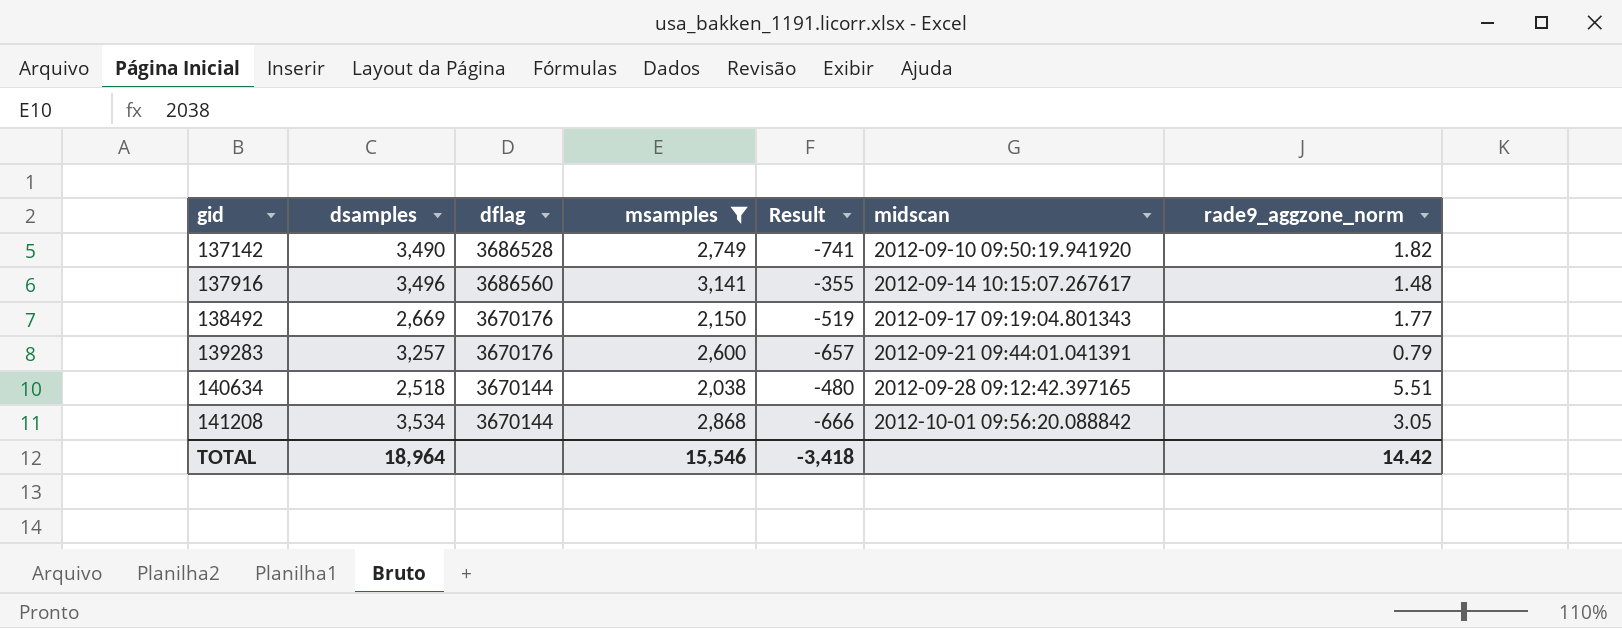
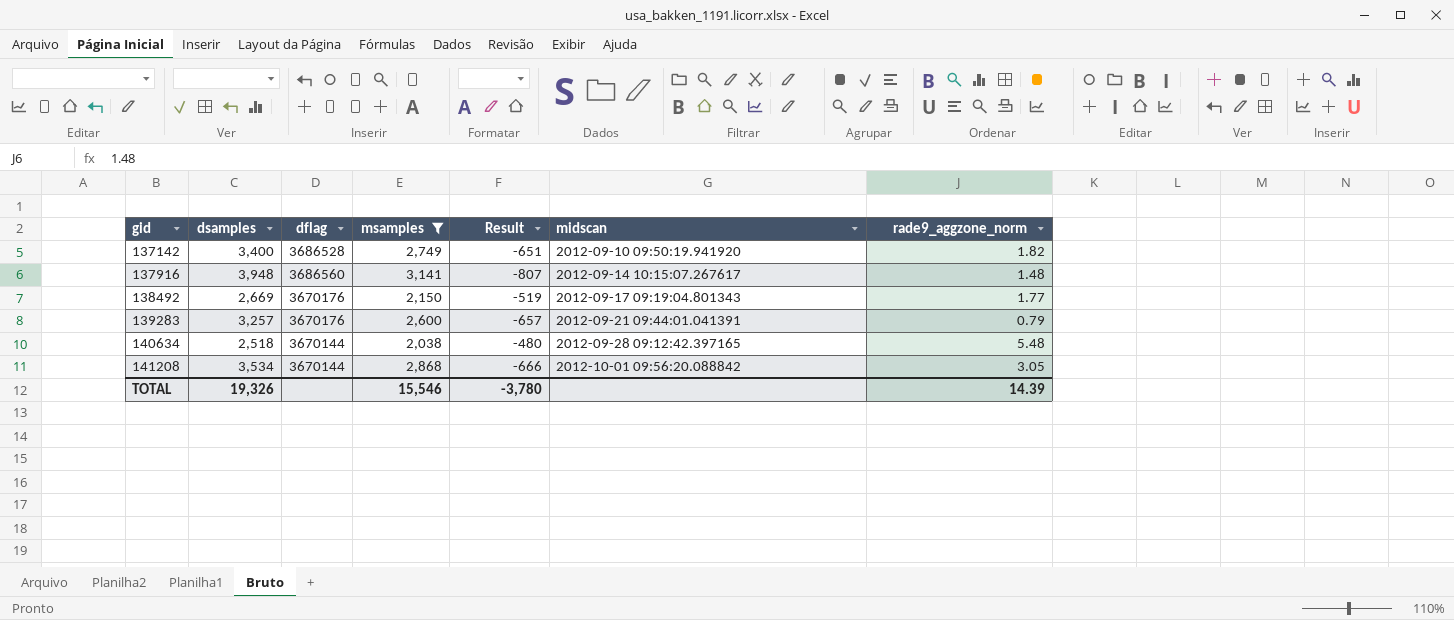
137142 | dsamples: 3,490 -> 3,400
137142 | Result: -741 -> -651
137916 | dsamples: 3,496 -> 3,948
137916 | Result: -355 -> -807
140634 | rade9_aggzone_norm: 5.51 -> 5.48
TOTAL | dsamples: 18,964 -> 19,326
TOTAL | Result: -3,418 -> -3,780
TOTAL | rade9_aggzone_norm: 14.42 -> 14.39

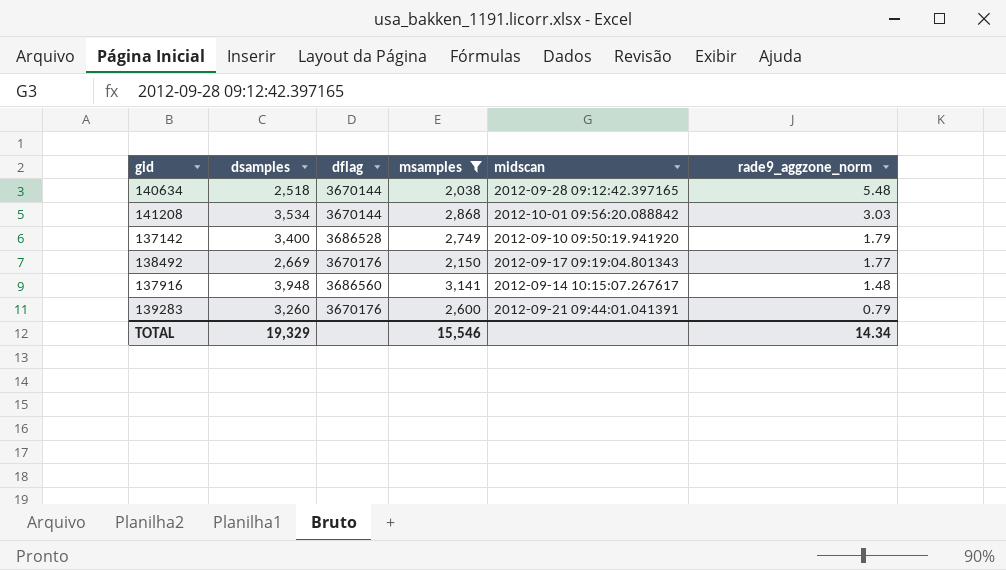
row order: gid ascending -> rade9_aggzone_norm descending
column Result | formula: [msamples] - [dsamples] -> none
141208 | rade9_aggzone_norm: 3.05 -> 3.03
137142 | rade9_aggzone_norm: 1.82 -> 1.79
139283 | dsamples: 3,257 -> 3,260
TOTAL | dsamples: 19,326 -> 19,329
TOTAL | rade9_aggzone_norm: 14.39 -> 14.34

